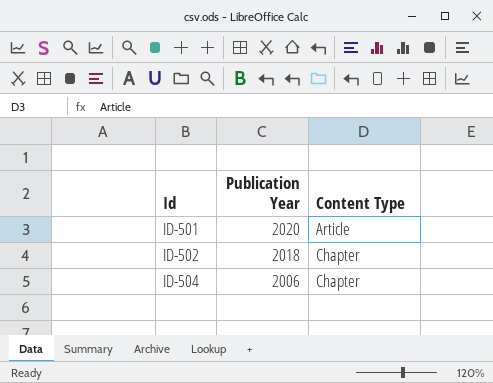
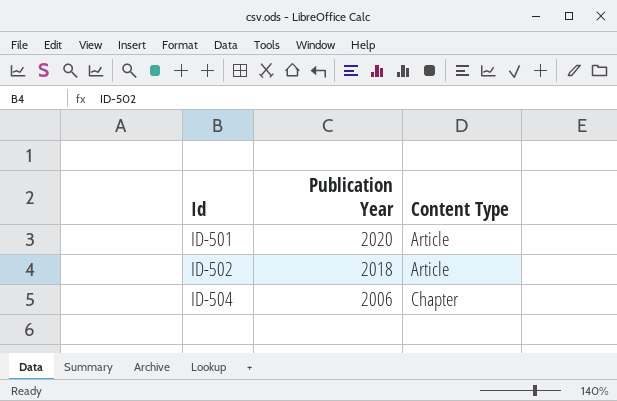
ID-502 | Content Type: Chapter -> Article

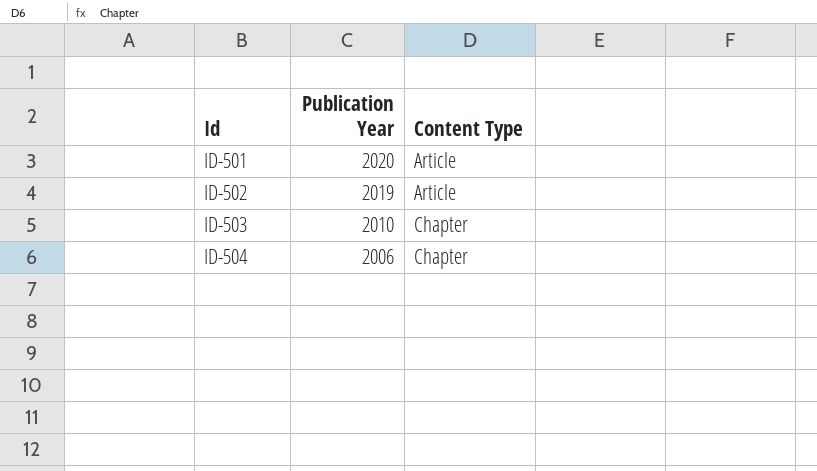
ID-502 | Publication Year: 2018 -> 2019
row ID-503: none -> 2010 | Chapter

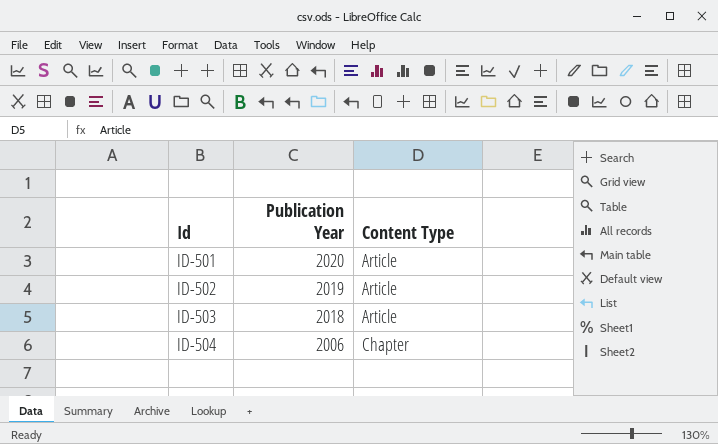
ID-503 | Publication Year: 2010 -> 2018
ID-503 | Content Type: Chapter -> Article

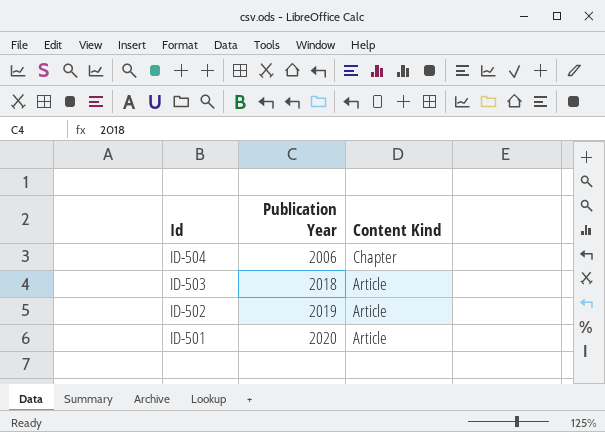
row order: Id ascending -> Id descending
column name: Content Type -> Content Kind

